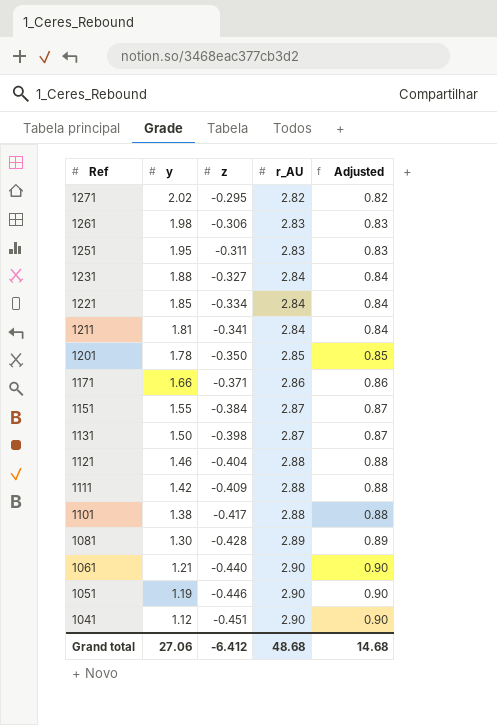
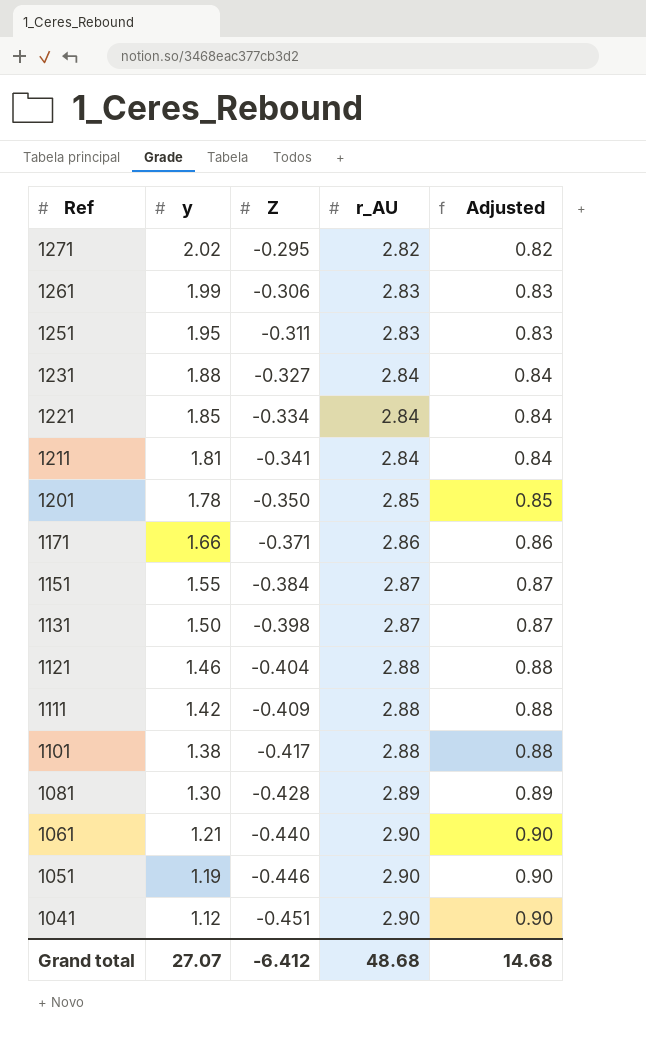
column name: z -> Z
1261 | y: 1.98 -> 1.99
Grand total | y: 27.06 -> 27.07

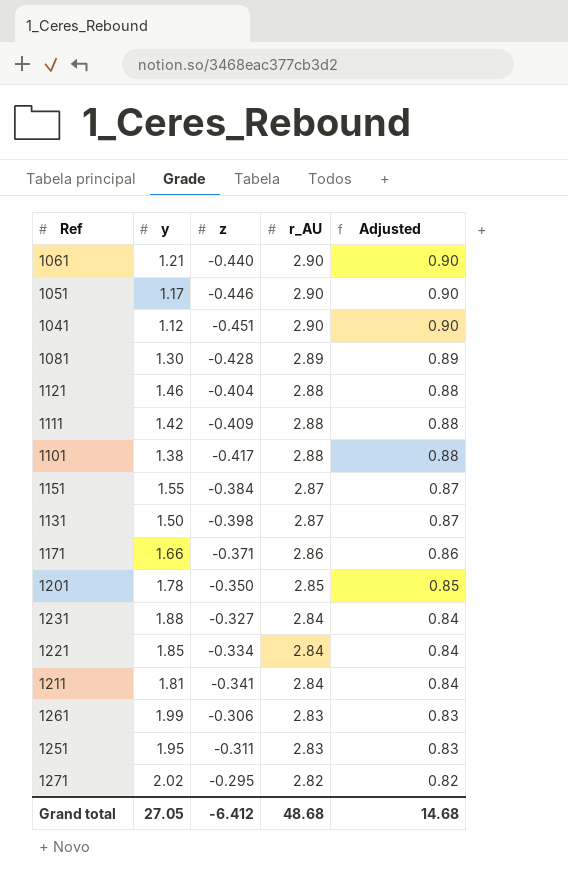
row order: Ref descending -> r_AU descending
column name: Z -> z
1051 | y: 1.19 -> 1.17
Grand total | y: 27.07 -> 27.05

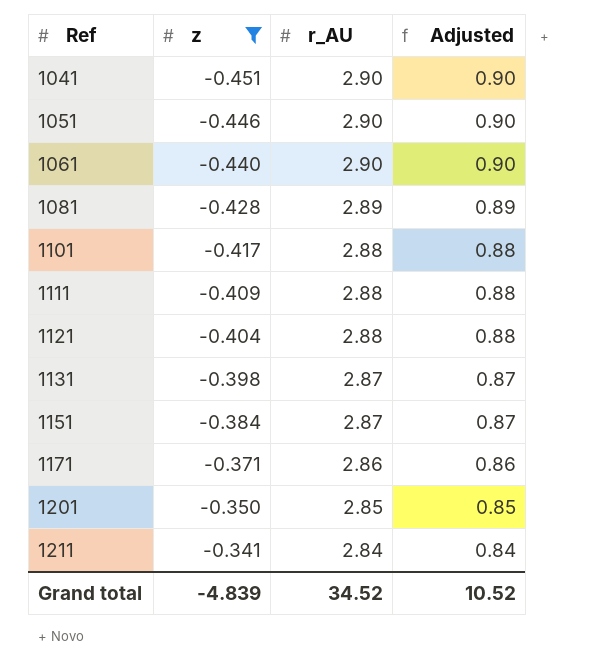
filter: none -> z <= -0.341
row order: r_AU descending -> Ref ascending
column y | position: 2 -> none
Grand total | z: -6.412 -> -4.839
Grand total | r_AU: 48.68 -> 34.52
Grand total | Adjusted: 14.68 -> 10.52

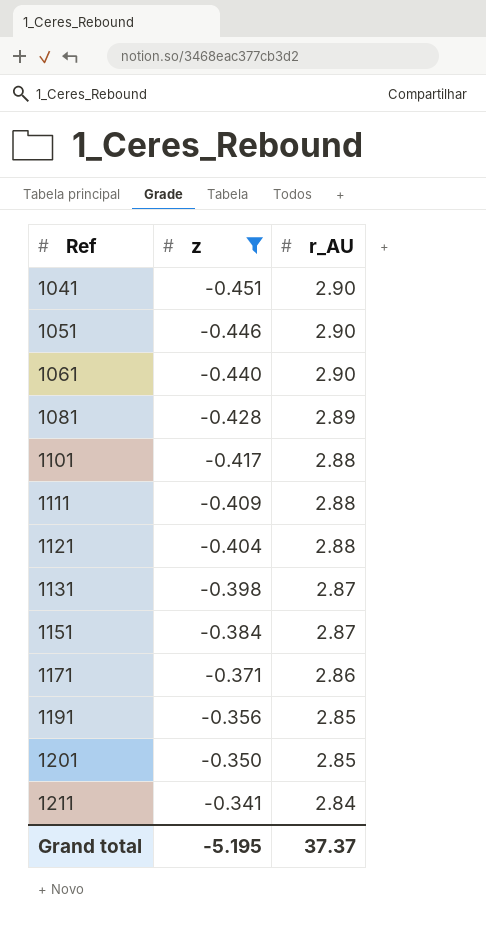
column Adjusted | formula: [r_AU] - 2 -> none
row 1191: none -> -0.356 | 2.85
Grand total | z: -4.839 -> -5.195
Grand total | r_AU: 34.52 -> 37.37

